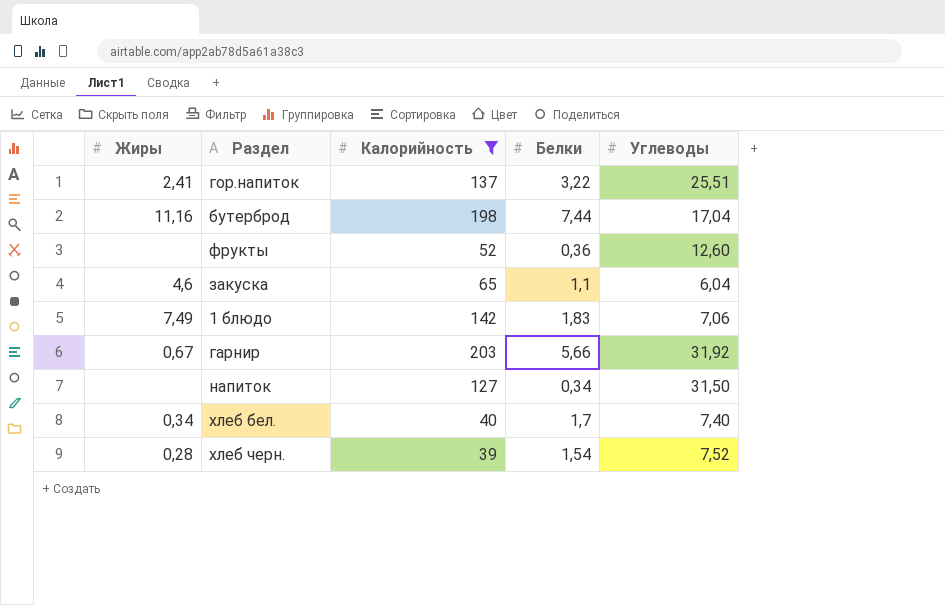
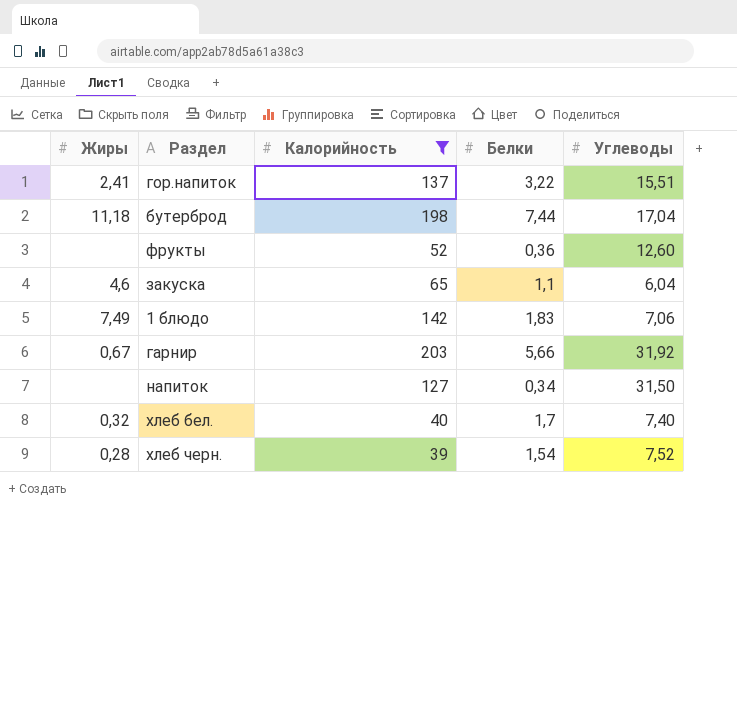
гор.напиток | Углеводы: 25,51 -> 15,51
бутерброд | Жиры: 11,16 -> 11,18
хлеб бел. | Жиры: 0,34 -> 0,32

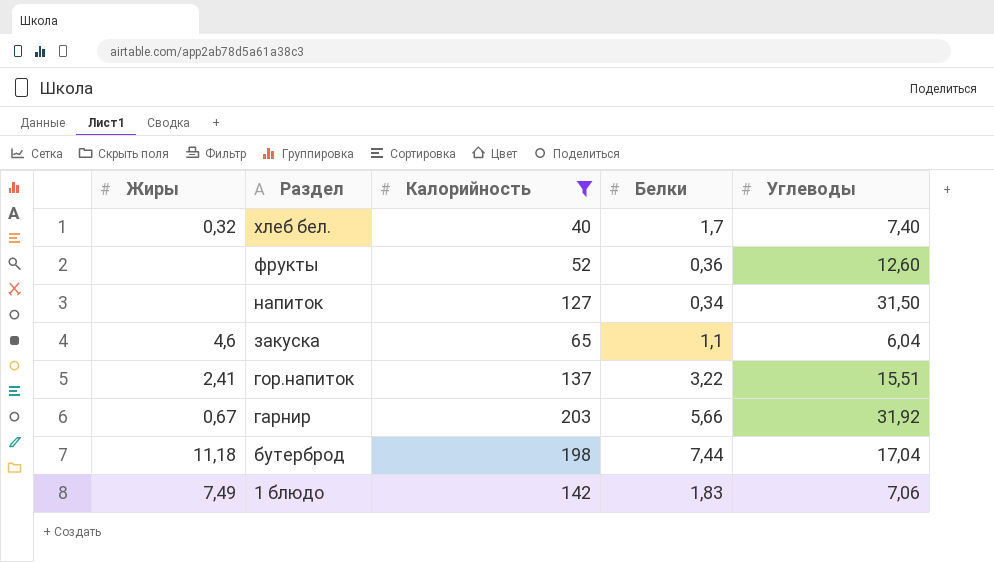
row order: none -> Раздел descending
row хлеб черн.: 0,28 | 39 | 1,54 | 7,52 -> none

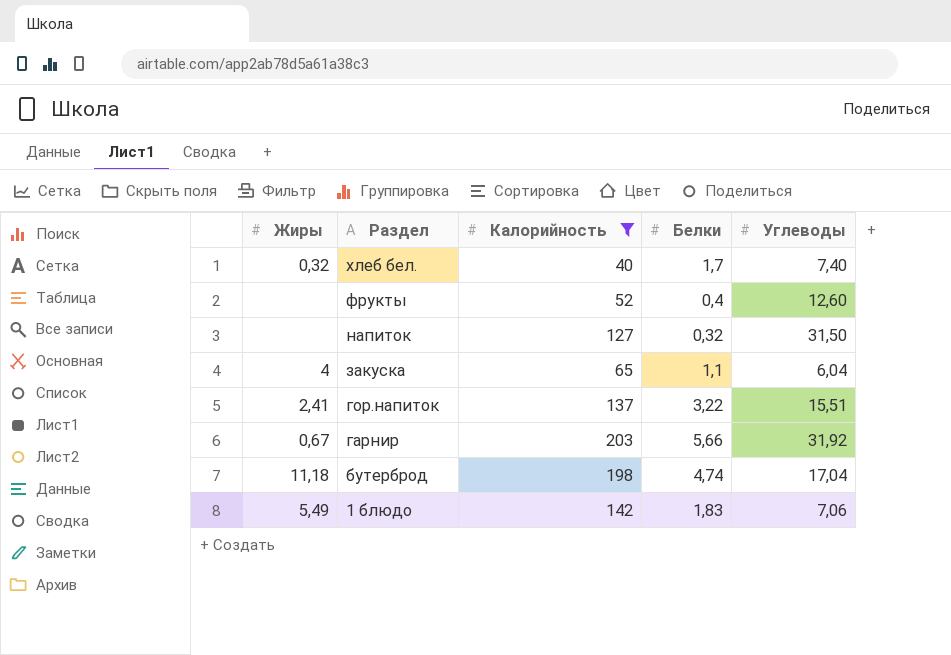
фрукты | Белки: 0,36 -> 0,4
напиток | Белки: 0,34 -> 0,32
закуска | Жиры: 4,6 -> 4
бутерброд | Белки: 7,44 -> 4,74
1 блюдо | Жиры: 7,49 -> 5,49

